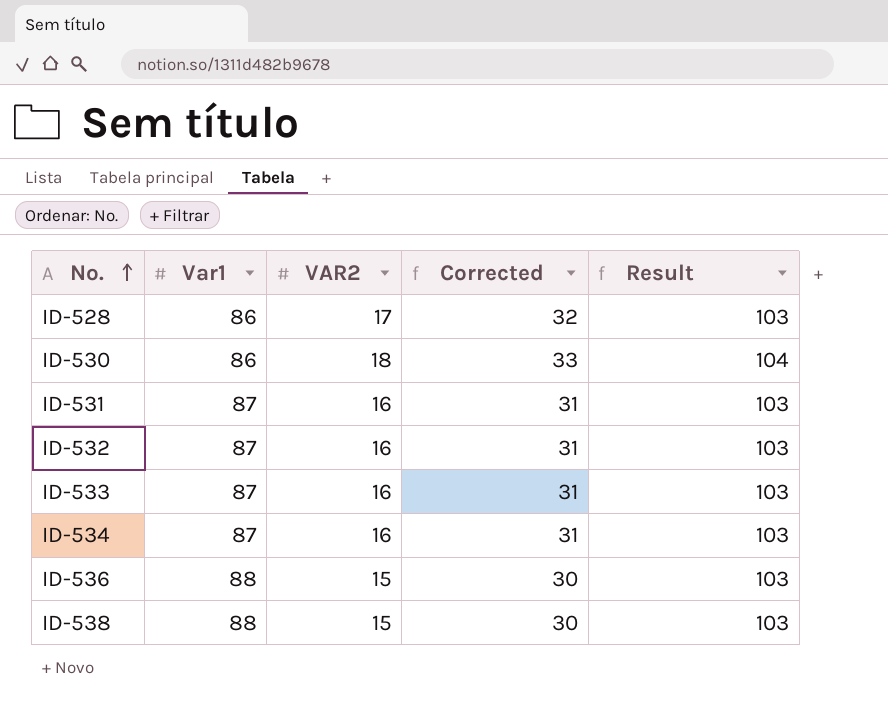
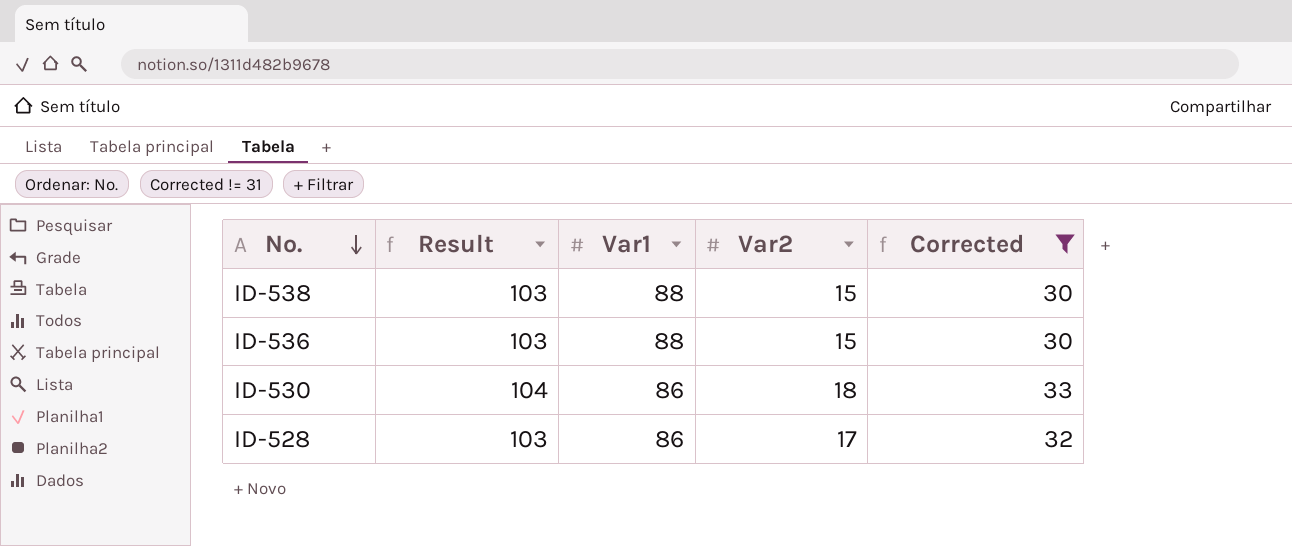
filter: none -> Corrected != 31
row order: No. ascending -> No. descending
column Result | position: 5 -> 2
column name: VAR2 -> Var2

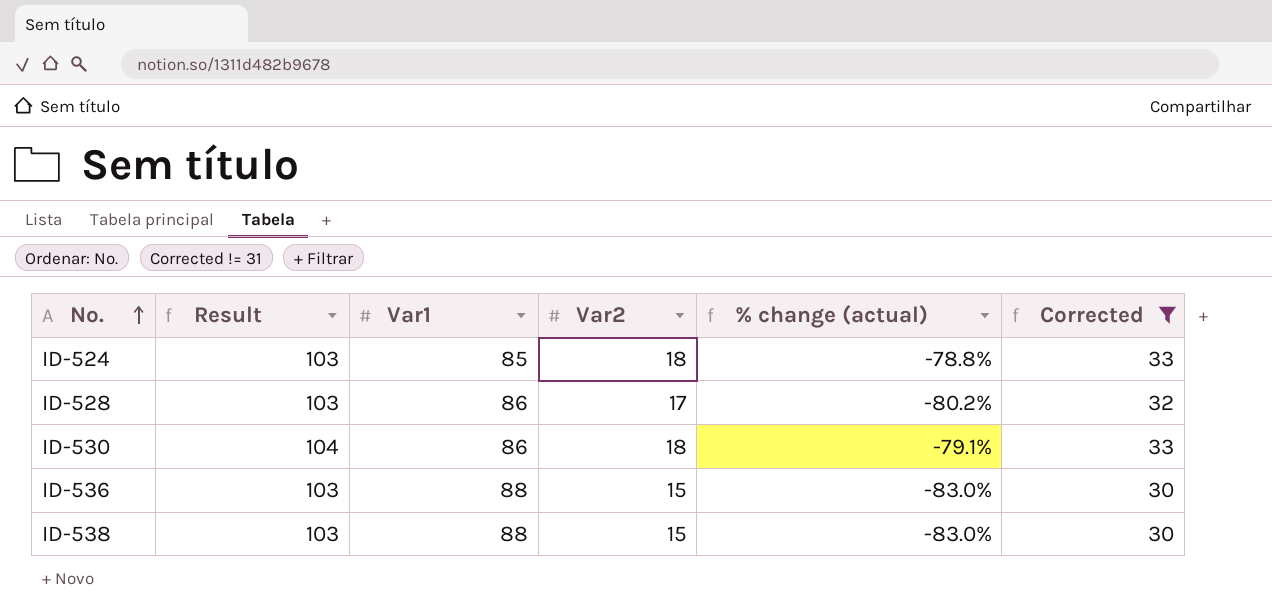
row order: No. descending -> No. ascending
column % change (actual) | formula: none -> ([Var2] - [Var1]) / [Var1]
row ID-524: none -> 103 | 85 | 18 | -78.8% | 33

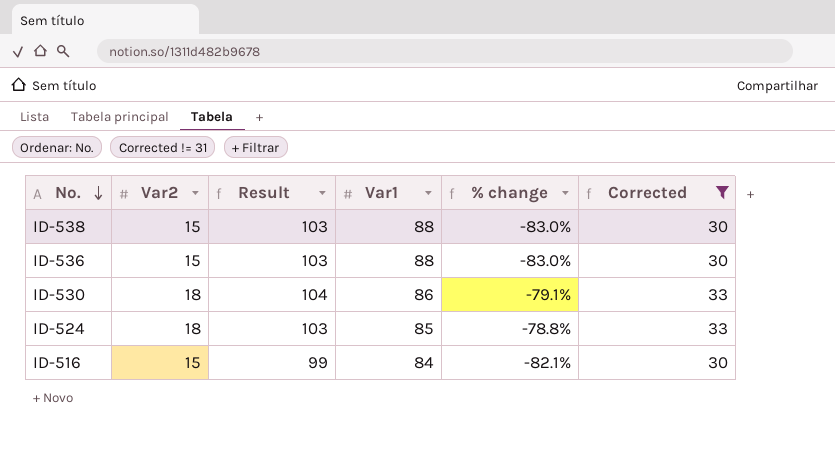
row order: No. ascending -> No. descending
column Var2 | position: 4 -> 2
column name: % change (actual) -> % change
row ID-528: 103 | 86 | 17 | -80.2% | 32 -> none
row ID-516: none -> 15 | 99 | 84 | -82.1% | 30

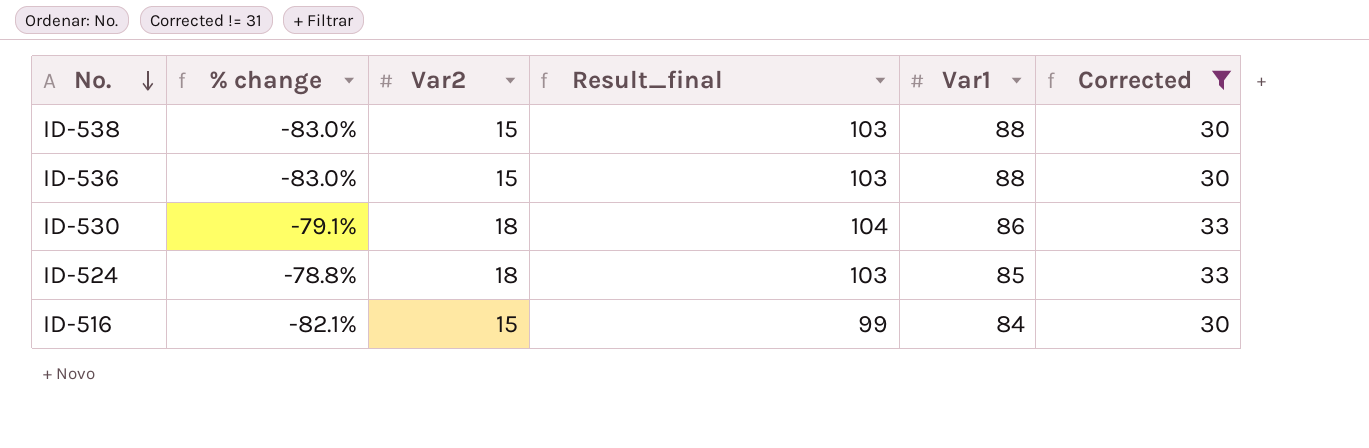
column % change | position: 5 -> 2
column name: Result -> Result_final

